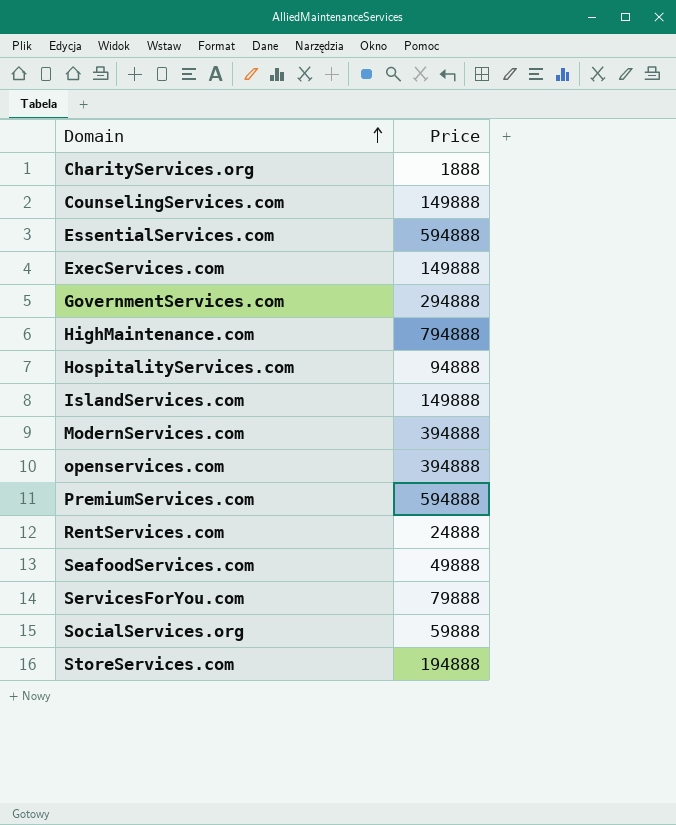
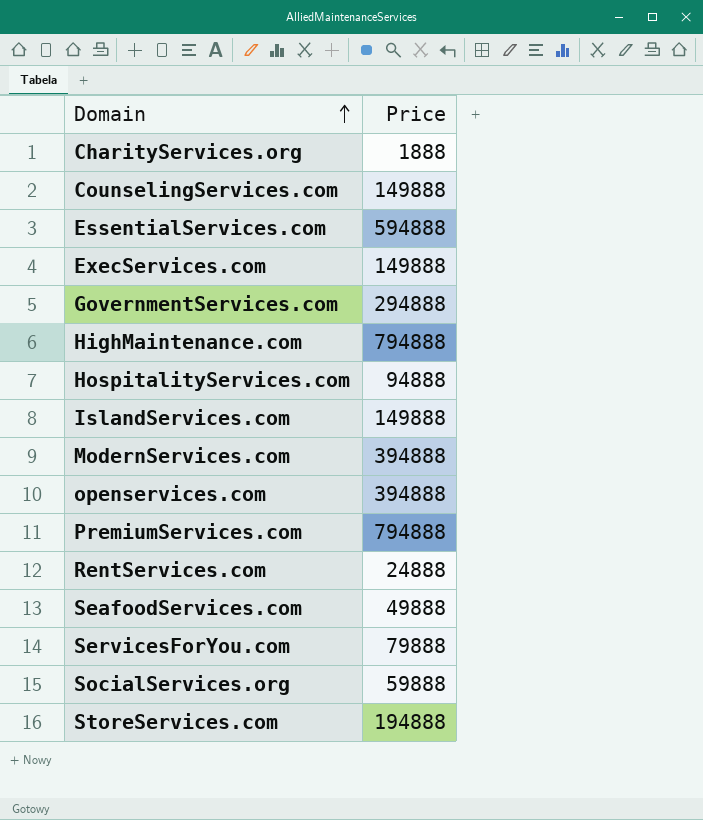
PremiumServices.com | Price: 594888 -> 794888

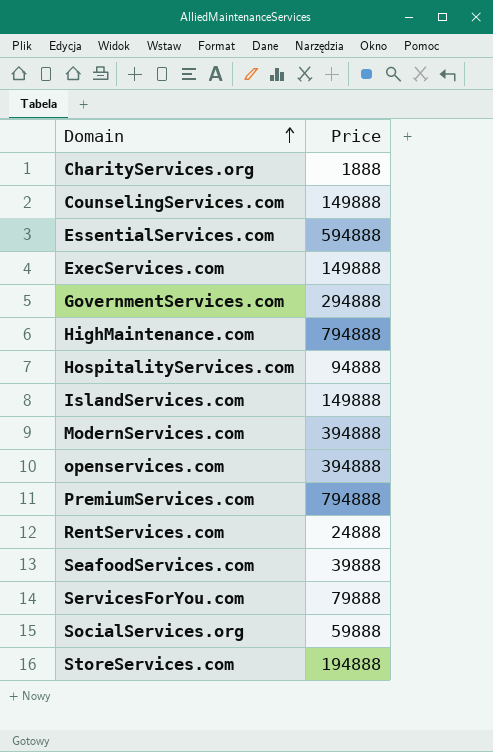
SeafoodServices.com | Price: 49888 -> 39888

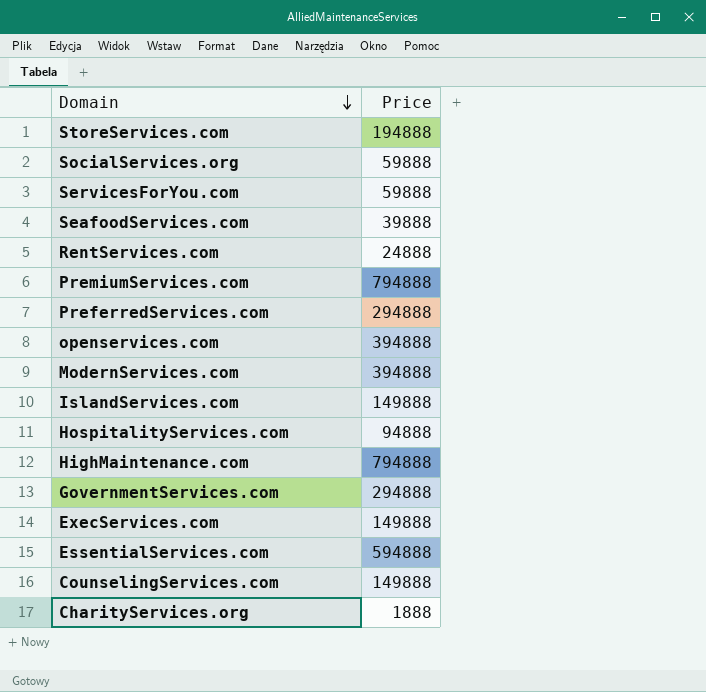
row order: Domain ascending -> Domain descending
ServicesForYou.com | Price: 79888 -> 59888
row PreferredServices.com: none -> 294888

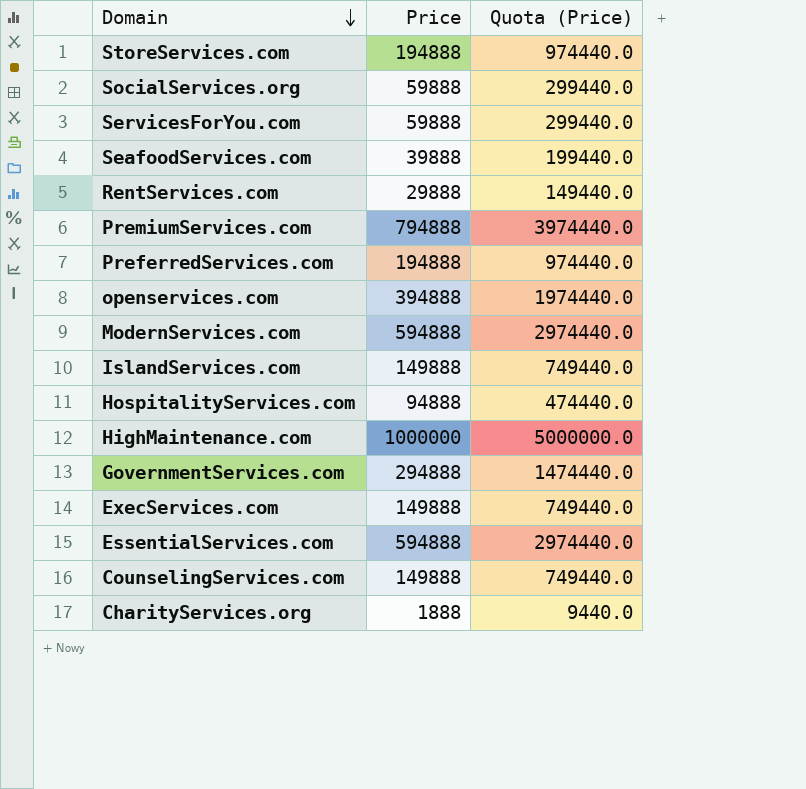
column Quota (Price) | formula: none -> [Price] * 5
RentServices.com | Price: 24888 -> 29888
PreferredServices.com | Price: 294888 -> 194888
ModernServices.com | Price: 394888 -> 594888
HighMaintenance.com | Price: 794888 -> 1000000

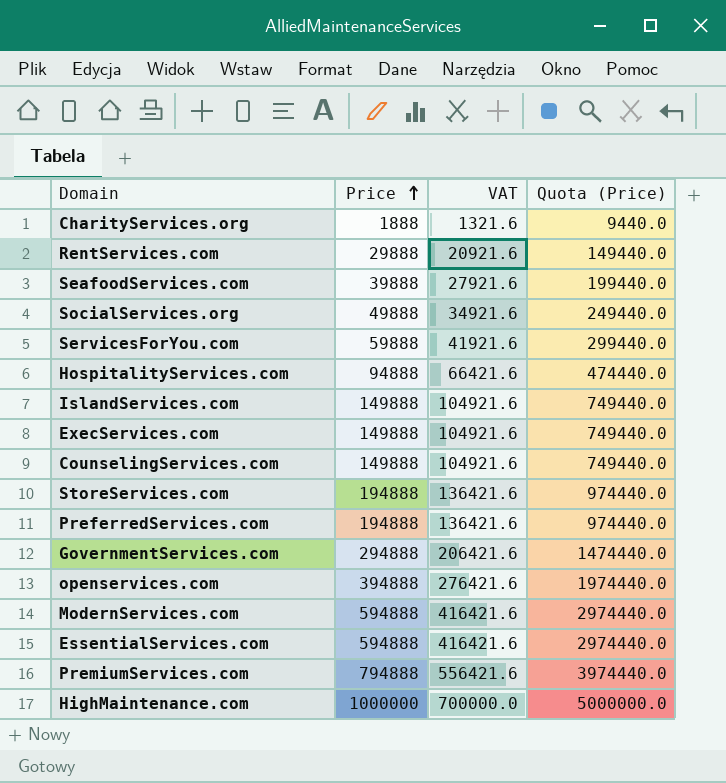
row order: Domain descending -> Price ascending
column VAT | formula: none -> [Price] * 0.7
SocialServices.org | Price: 59888 -> 49888
SocialServices.org | Quota (Price): 299440.0 -> 249440.0

